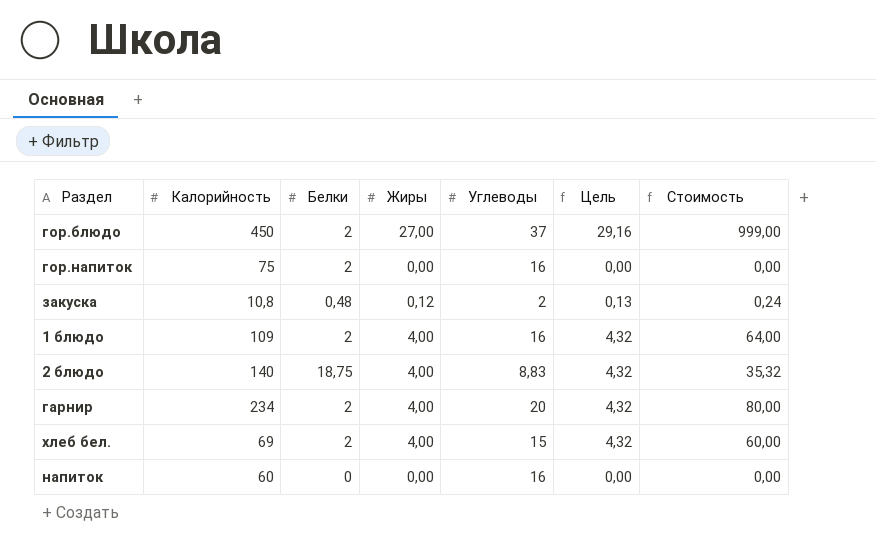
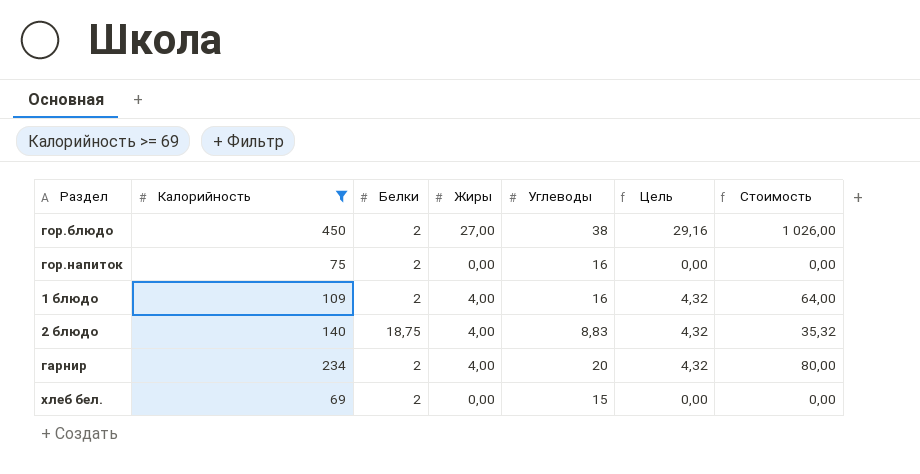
filter: none -> Калорийность >= 69
гор.блюдо | Углеводы: 37 -> 38
гор.блюдо | Стоимость: 999,00 -> 1 026,00
хлеб бел. | Жиры: 4,00 -> 0,00
хлеб бел. | Цель: 4,32 -> 0,00
хлеб бел. | Стоимость: 60,00 -> 0,00

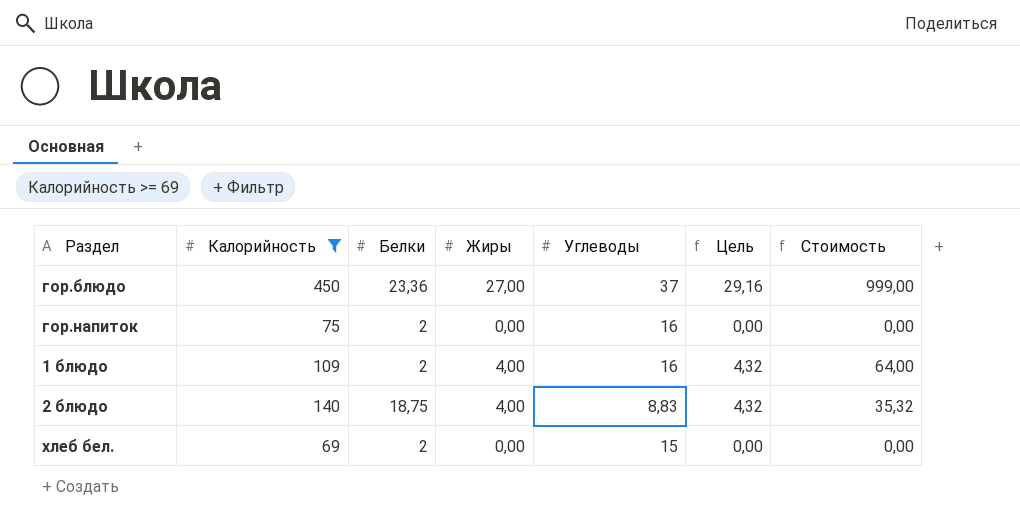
row гарнир: 234 | 2 | 4,00 | 20 | 4,32 | 80,00 -> none
гор.блюдо | Белки: 2 -> 23,36
гор.блюдо | Углеводы: 38 -> 37
гор.блюдо | Стоимость: 1 026,00 -> 999,00

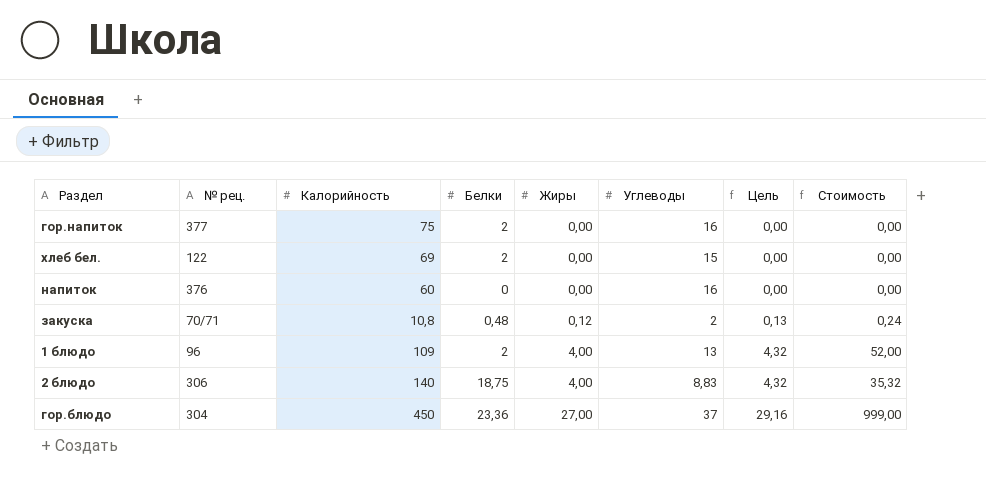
filter: Калорийность >= 69 -> none
row order: none -> Жиры ascending
column № рец. | position: none -> 2
1 блюдо | Углеводы: 16 -> 13
1 блюдо | Стоимость: 64,00 -> 52,00

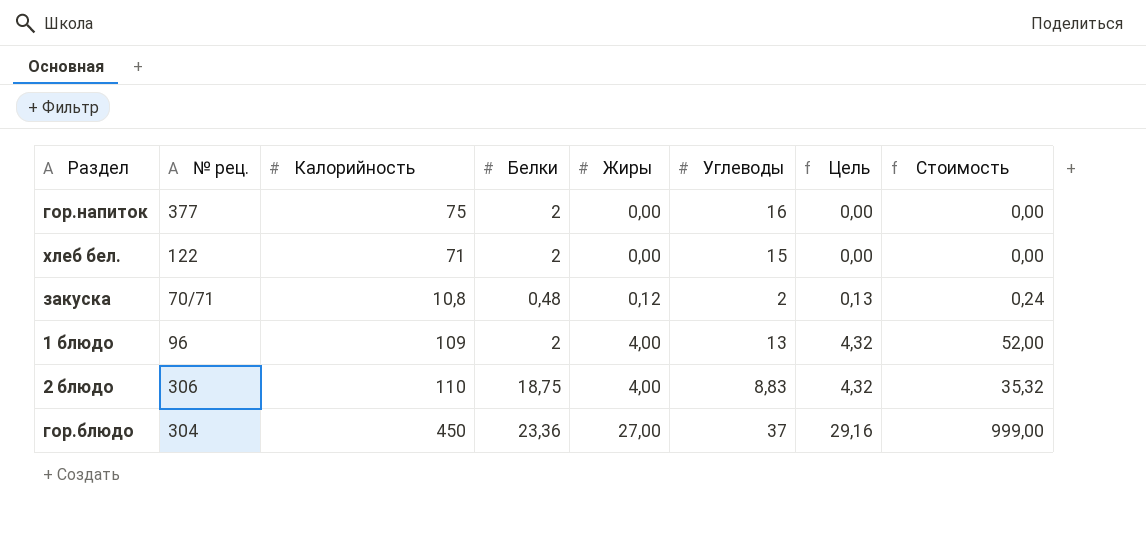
row напиток: 376 | 60 | 0 | 0,00 | 16 | 0,00 | 0,00 -> none
хлеб бел. | Калорийность: 69 -> 71
2 блюдо | Калорийность: 140 -> 110

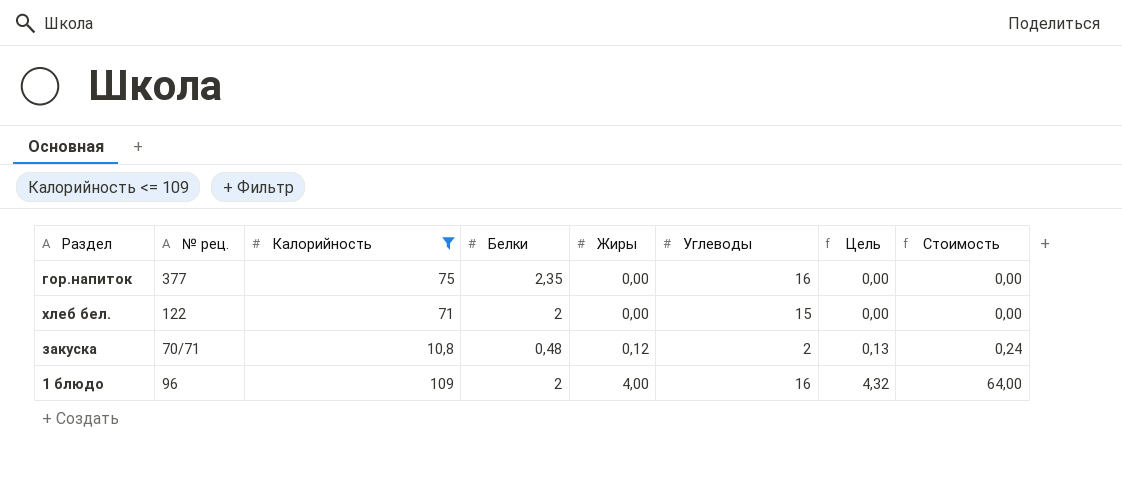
filter: none -> Калорийность <= 109
гор.напиток | Белки: 2 -> 2,35
1 блюдо | Углеводы: 13 -> 16
1 блюдо | Стоимость: 52,00 -> 64,00

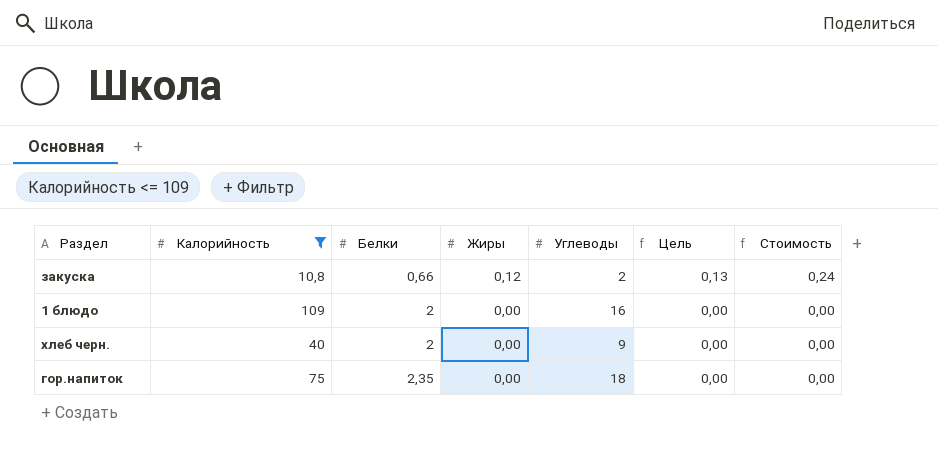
row order: Жиры ascending -> Белки ascending
column № рец. | position: 2 -> none
row хлеб бел.: 122 | 71 | 2 | 0,00 | 15 | 0,00 | 0,00 -> none
закуска | Белки: 0,48 -> 0,66
1 блюдо | Жиры: 4,00 -> 0,00
1 блюдо | Цель: 4,32 -> 0,00
1 блюдо | Стоимость: 64,00 -> 0,00
row хлеб черн.: none -> 40 | 2 | 0,00 | 9 | 0,00 | 0,00
гор.напиток | Углеводы: 16 -> 18

